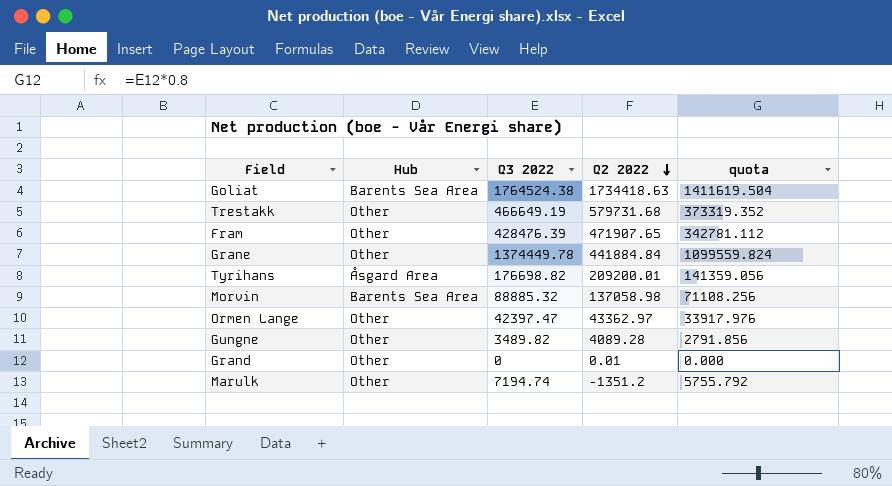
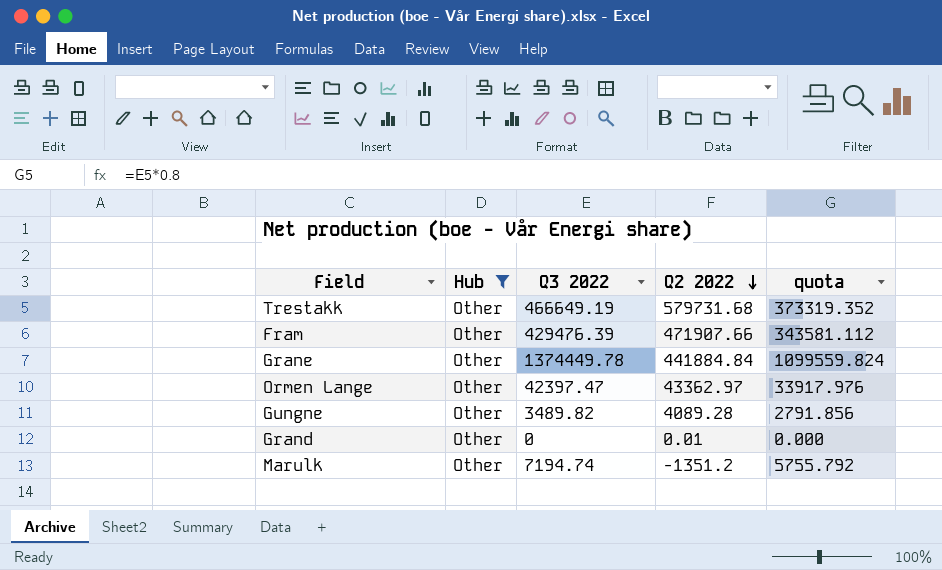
filter: none -> Hub = Other
Fram | Q3 2022: 428476.39 -> 429476.39
Fram | Q2 2022: 471907.65 -> 471907.66
Fram | quota: 342781.112 -> 343581.112

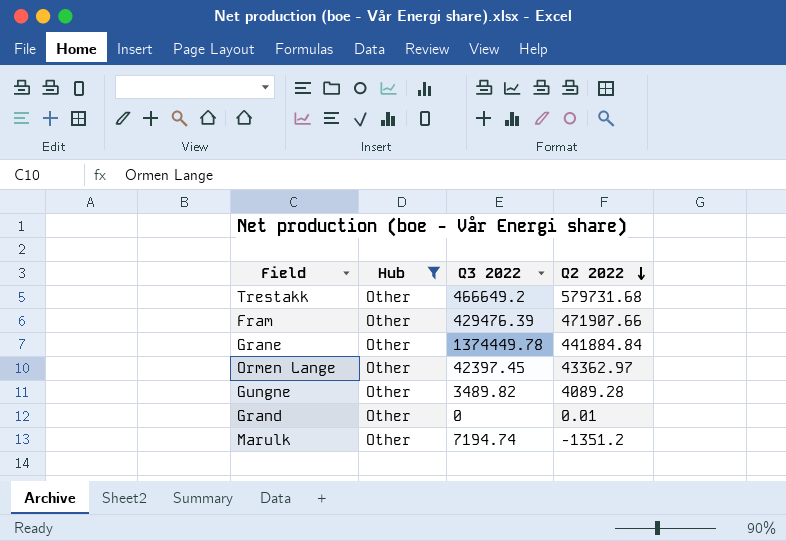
column quota | formula: [Q3 2022] * 0.8 -> none
Trestakk | Q3 2022: 466649.19 -> 466649.2
Ormen Lange | Q3 2022: 42397.47 -> 42397.45

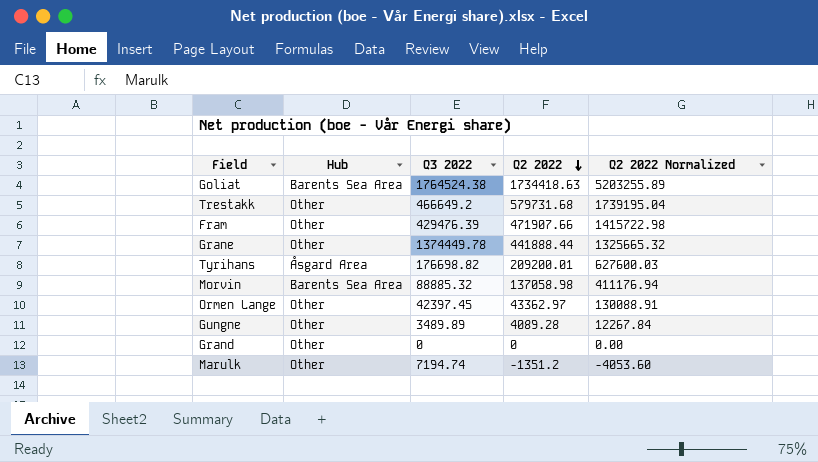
filter: Hub = Other -> none
column Q2 2022 Normalized | formula: none -> [Q2 2022] * 3
Grane | Q2 2022: 441884.84 -> 441888.44
Gungne | Q3 2022: 3489.82 -> 3489.89
Grand | Q2 2022: 0.01 -> 0

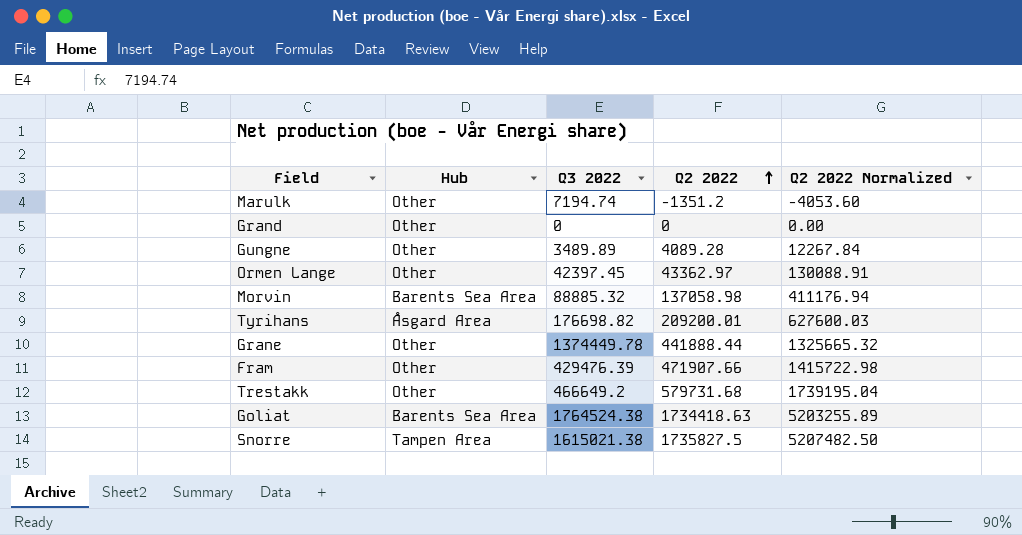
row order: Q2 2022 descending -> Q2 2022 ascending
row Snorre: none -> Tampen Area | 1615021.38 | 1735827.5 | 5207482.50

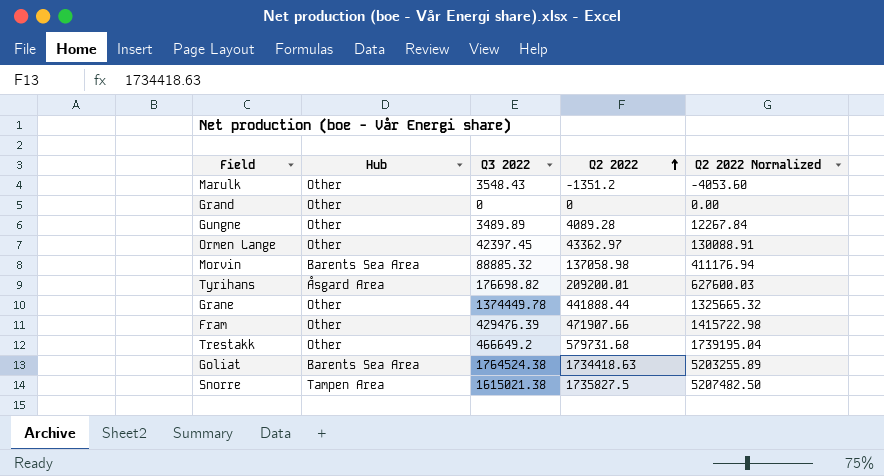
Marulk | Q3 2022: 7194.74 -> 3548.43

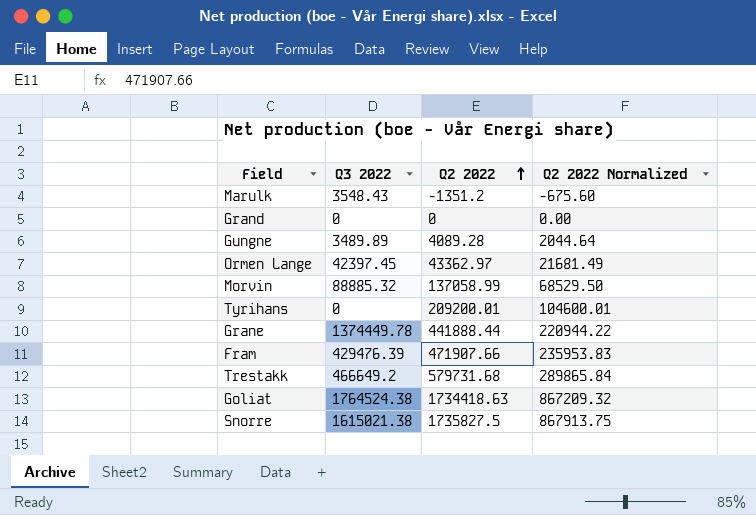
column Hub | position: 2 -> none
column Q2 2022 Normalized | formula: [Q2 2022] * 3 -> [Q2 2022] * 0.5
Morvin | Q2 2022: 137058.98 -> 137058.99
Tyrihans | Q3 2022: 176698.82 -> 0

